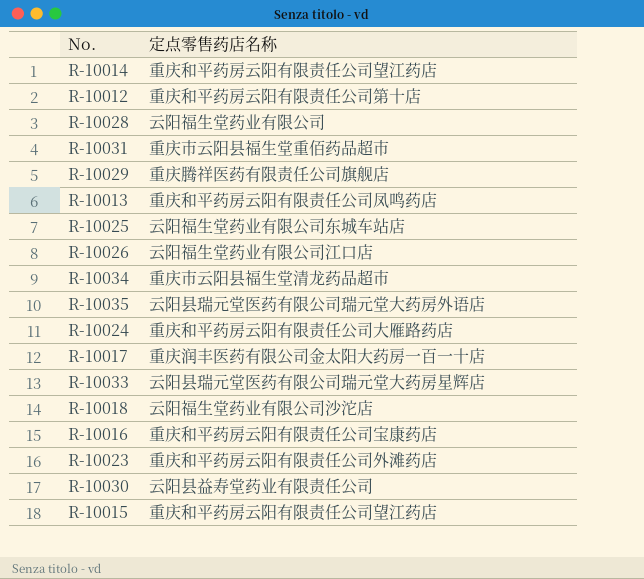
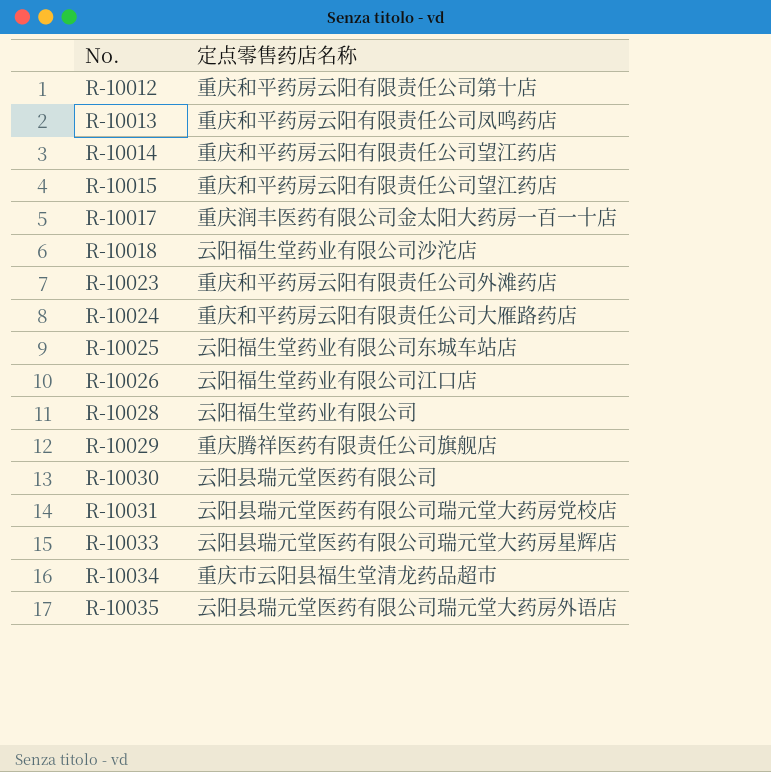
row order: none -> No. ascending
row R-10016: 重庆和平药房云阳有限责任公司宝康药店 -> none
R-10030 | 定点零售药店名称: 云阳县益寿堂药业有限责任公司 -> 云阳县瑞元堂医药有限公司
R-10031 | 定点零售药店名称: 重庆市云阳县福生堂重佰药品超市 -> 云阳县瑞元堂医药有限公司瑞元堂大药房党校店

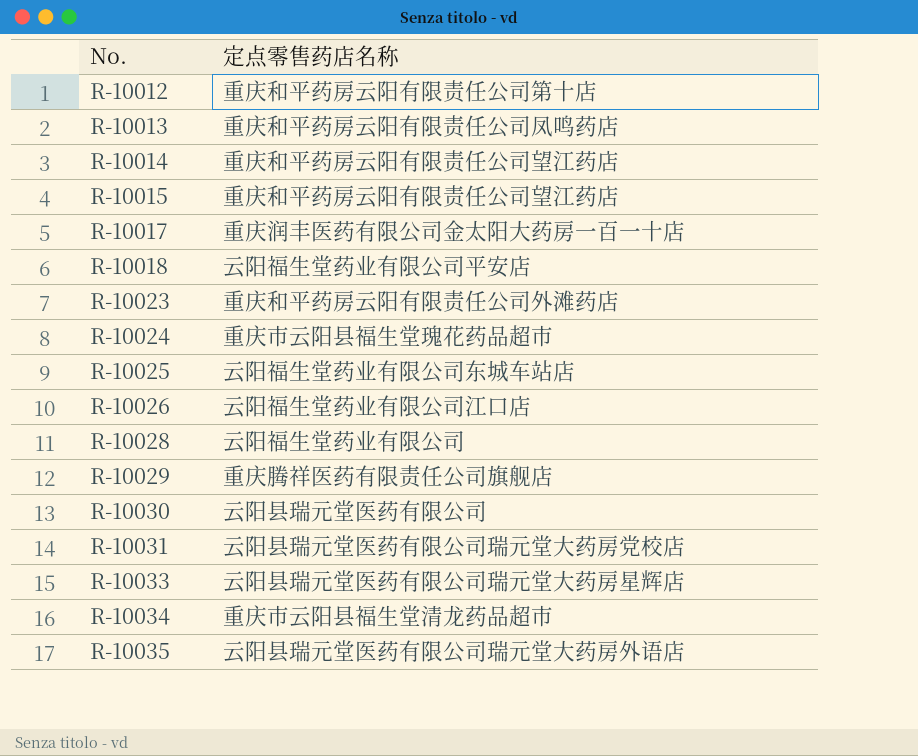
R-10018 | 定点零售药店名称: 云阳福生堂药业有限公司沙沱店 -> 云阳福生堂药业有限公司平安店
R-10024 | 定点零售药店名称: 重庆和平药房云阳有限责任公司大雁路药店 -> 重庆市云阳县福生堂瑰花药品超市

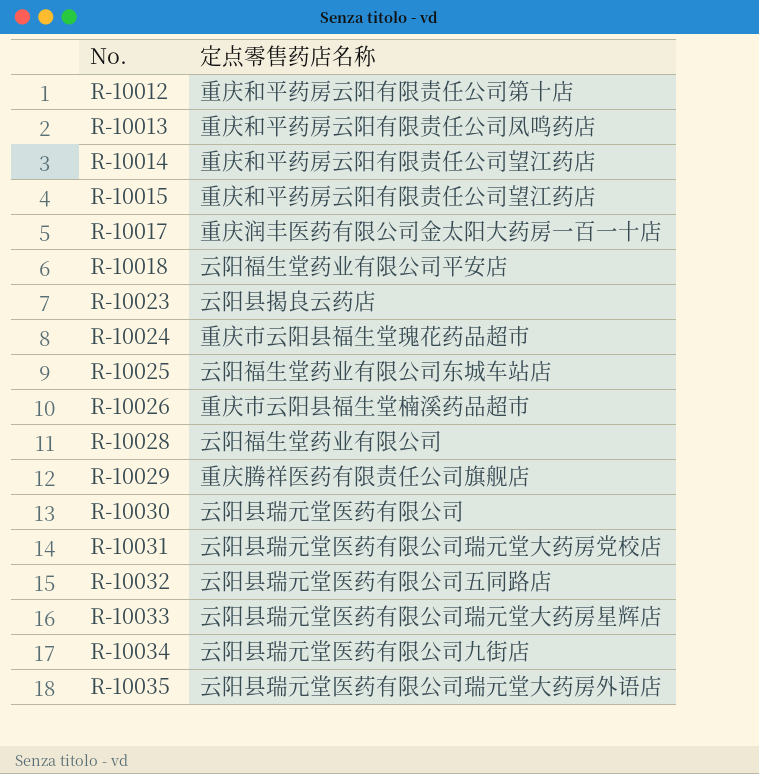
R-10023 | 定点零售药店名称: 重庆和平药房云阳有限责任公司外滩药店 -> 云阳县揭良云药店
R-10026 | 定点零售药店名称: 云阳福生堂药业有限公司江口店 -> 重庆市云阳县福生堂楠溪药品超市
row R-10032: none -> 云阳县瑞元堂医药有限公司五同路店
R-10034 | 定点零售药店名称: 重庆市云阳县福生堂清龙药品超市 -> 云阳县瑞元堂医药有限公司九街店

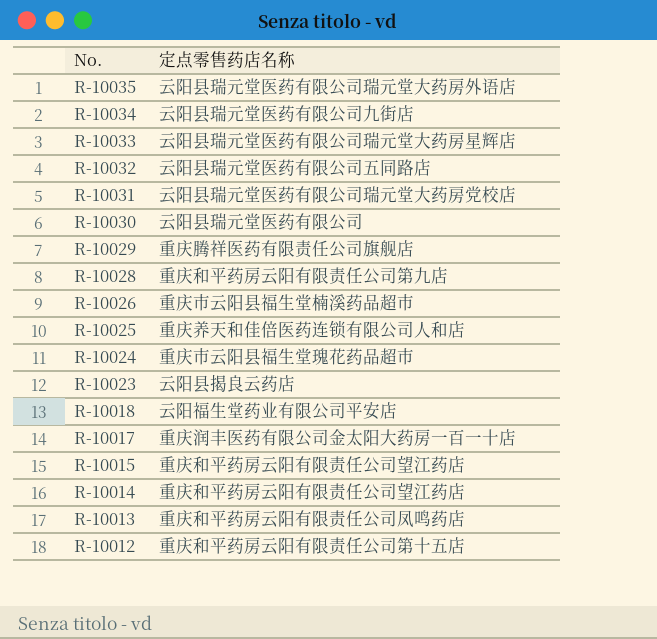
row order: No. ascending -> No. descending
R-10028 | 定点零售药店名称: 云阳福生堂药业有限公司 -> 重庆和平药房云阳有限责任公司第九店
R-10025 | 定点零售药店名称: 云阳福生堂药业有限公司东城车站店 -> 重庆养天和佳倍医药连锁有限公司人和店
R-10012 | 定点零售药店名称: 重庆和平药房云阳有限责任公司第十店 -> 重庆和平药房云阳有限责任公司第十五店

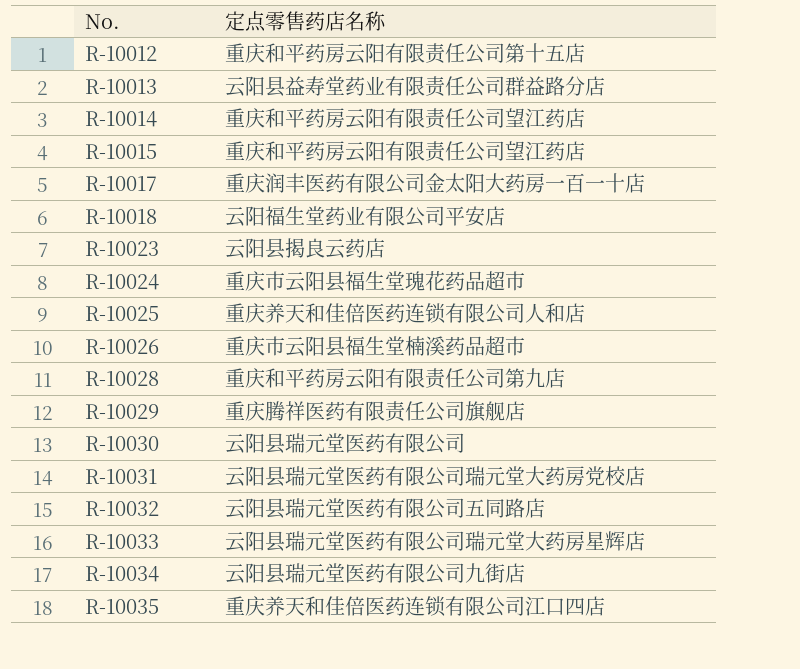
row order: No. descending -> No. ascending
R-10013 | 定点零售药店名称: 重庆和平药房云阳有限责任公司凤鸣药店 -> 云阳县益寿堂药业有限责任公司群益路分店
R-10035 | 定点零售药店名称: 云阳县瑞元堂医药有限公司瑞元堂大药房外语店 -> 重庆养天和佳倍医药连锁有限公司江口四店

